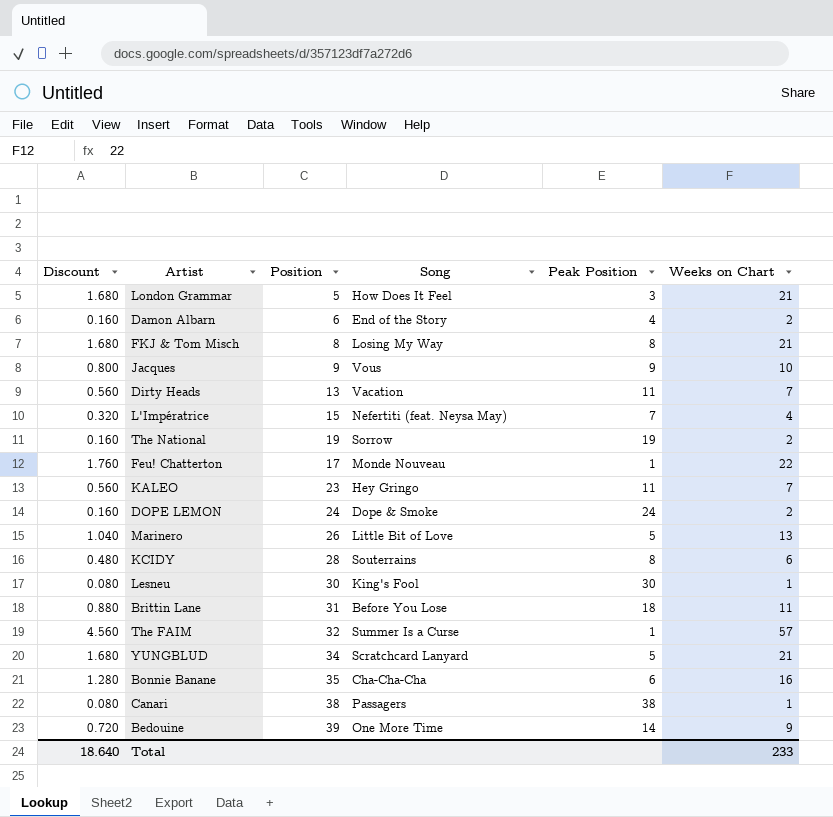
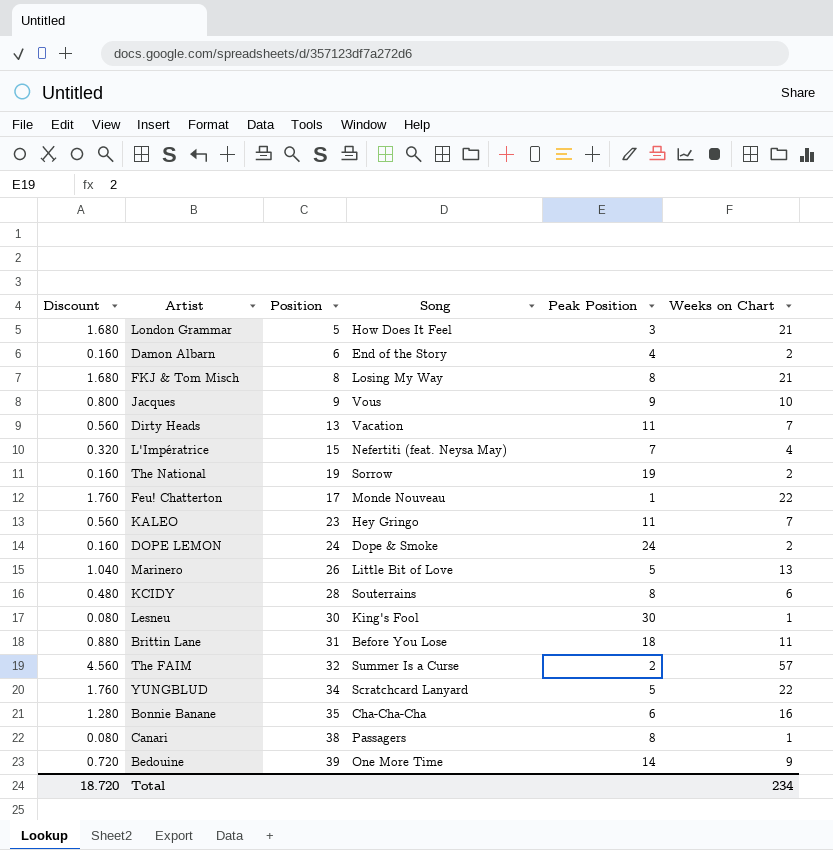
The FAIM | Peak Position: 1 -> 2
YUNGBLUD | Discount: 1.680 -> 1.760
YUNGBLUD | Weeks on Chart: 21 -> 22
Canari | Peak Position: 38 -> 8
Total | Discount: 18.640 -> 18.720
Total | Weeks on Chart: 233 -> 234

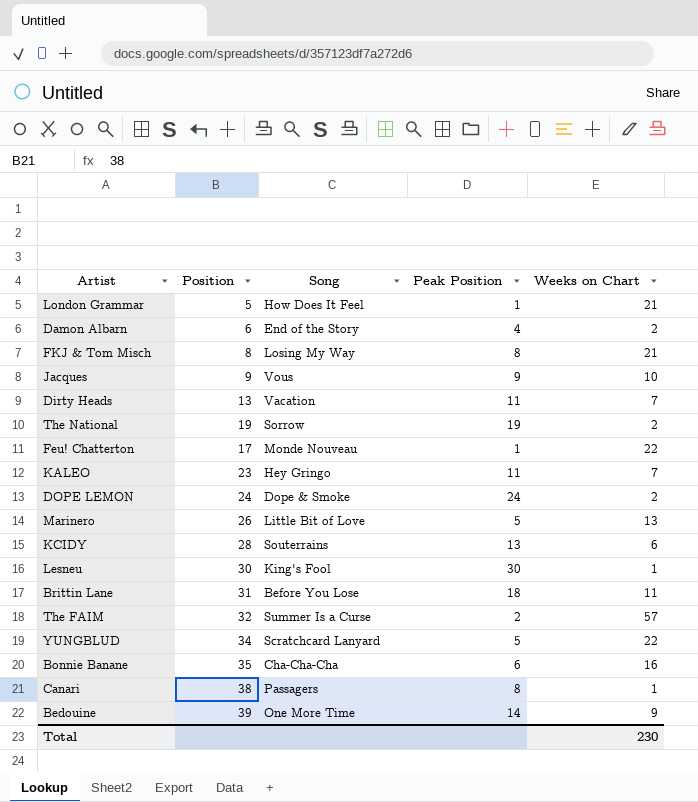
column Discount | formula: [Weeks on Chart] * 0.08 -> none
row L'Impératrice: 0.320 | 15 | Nefertiti (feat. Neysa May) | 7 | 4 -> none
London Grammar | Peak Position: 3 -> 1
KCIDY | Peak Position: 8 -> 13
Total | Weeks on Chart: 234 -> 230

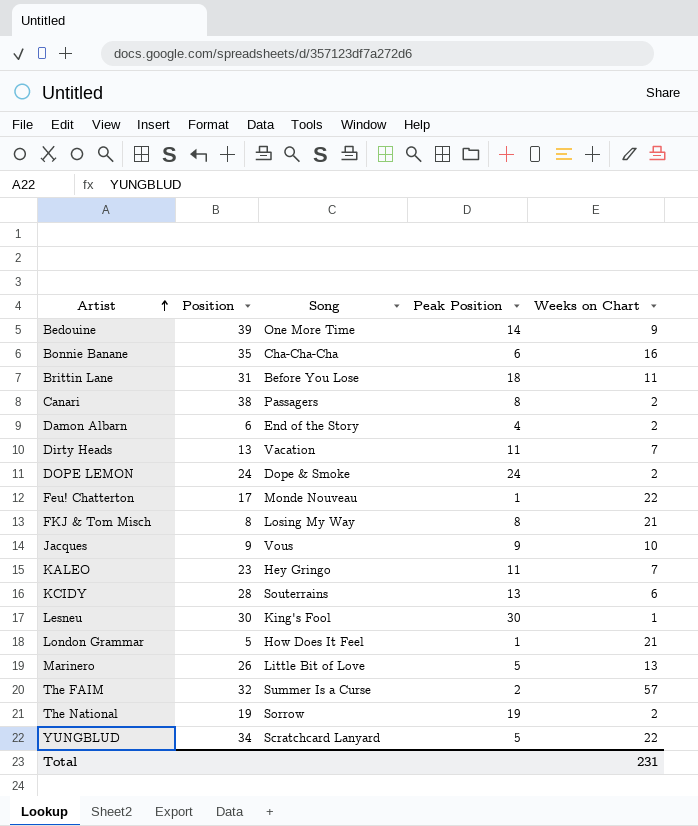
row order: none -> Artist ascending
Canari | Weeks on Chart: 1 -> 2
Total | Weeks on Chart: 230 -> 231

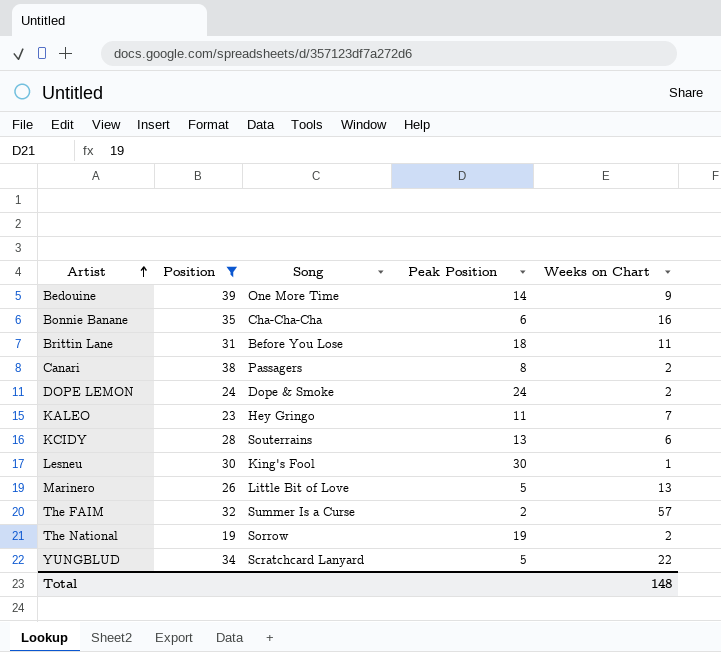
filter: none -> Position >= 19
Total | Weeks on Chart: 231 -> 148

